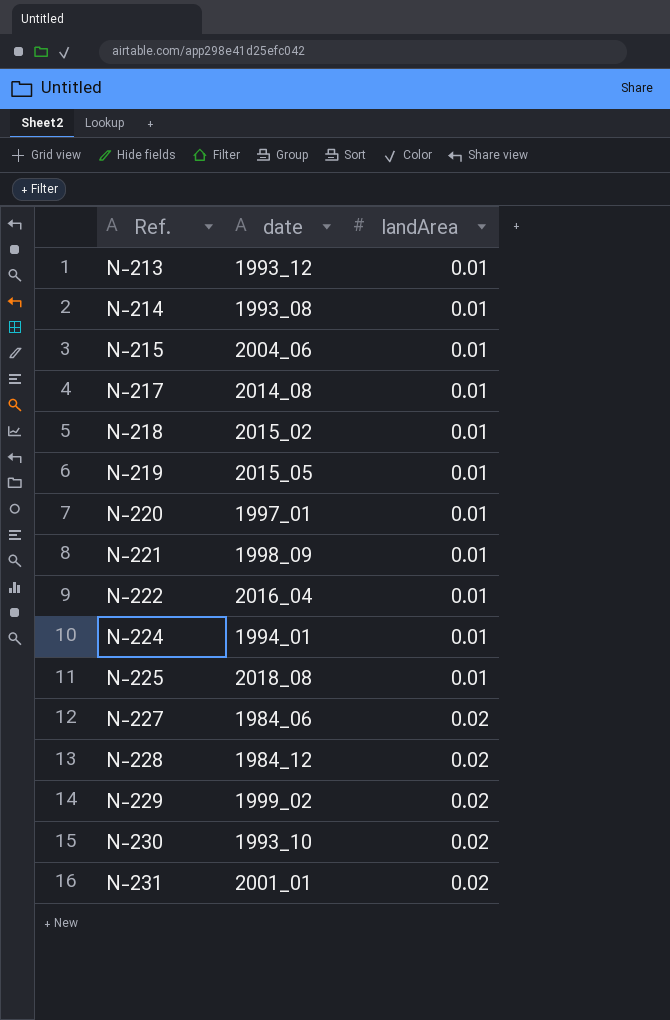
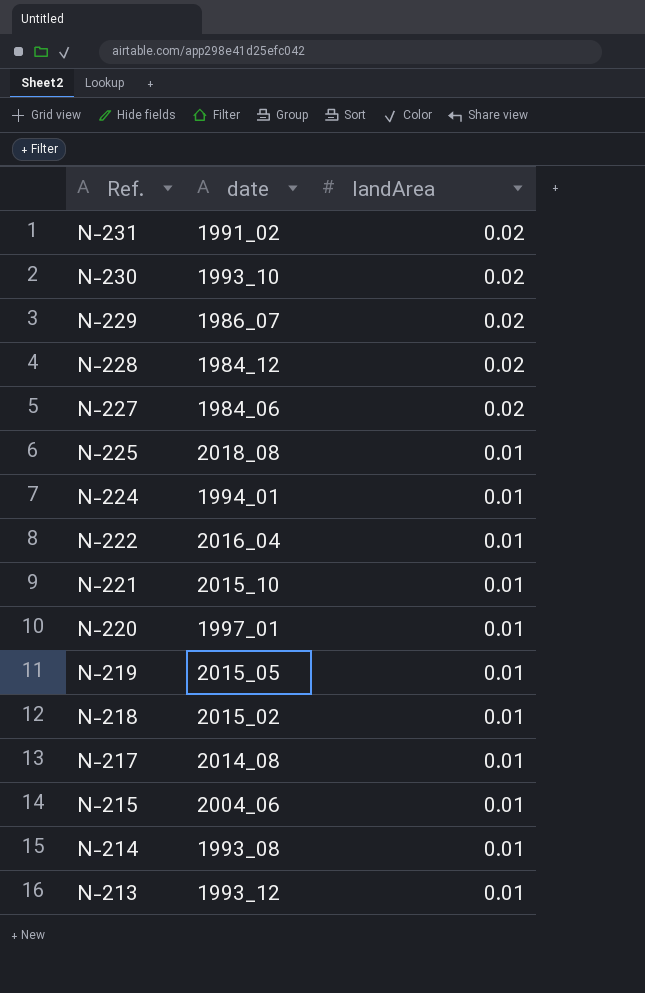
row order: Ref. ascending -> Ref. descending
N-231 | date: 2001_01 -> 1991_02
N-229 | date: 1999_02 -> 1986_07
N-221 | date: 1998_09 -> 2015_10

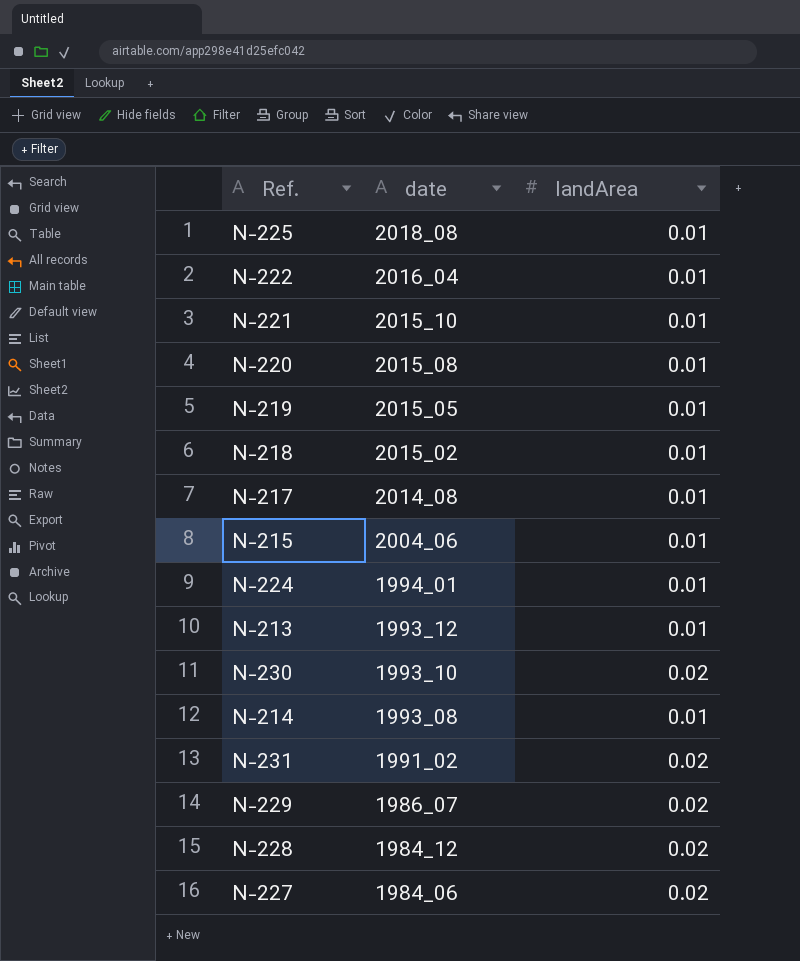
row order: Ref. descending -> date descending
N-220 | date: 1997_01 -> 2015_08

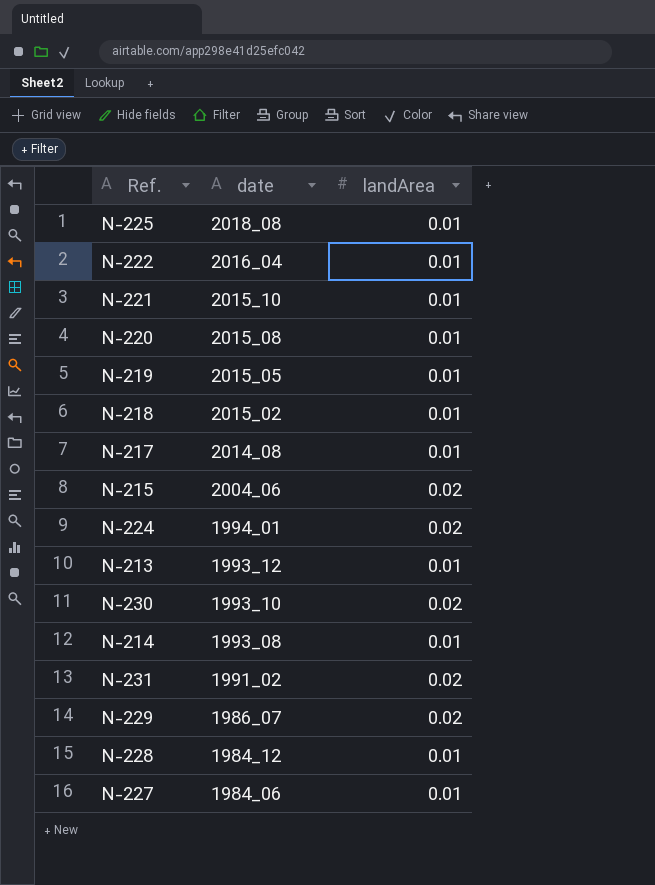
N-215 | landArea: 0.01 -> 0.02
N-224 | landArea: 0.01 -> 0.02
N-228 | landArea: 0.02 -> 0.01
N-227 | landArea: 0.02 -> 0.01

